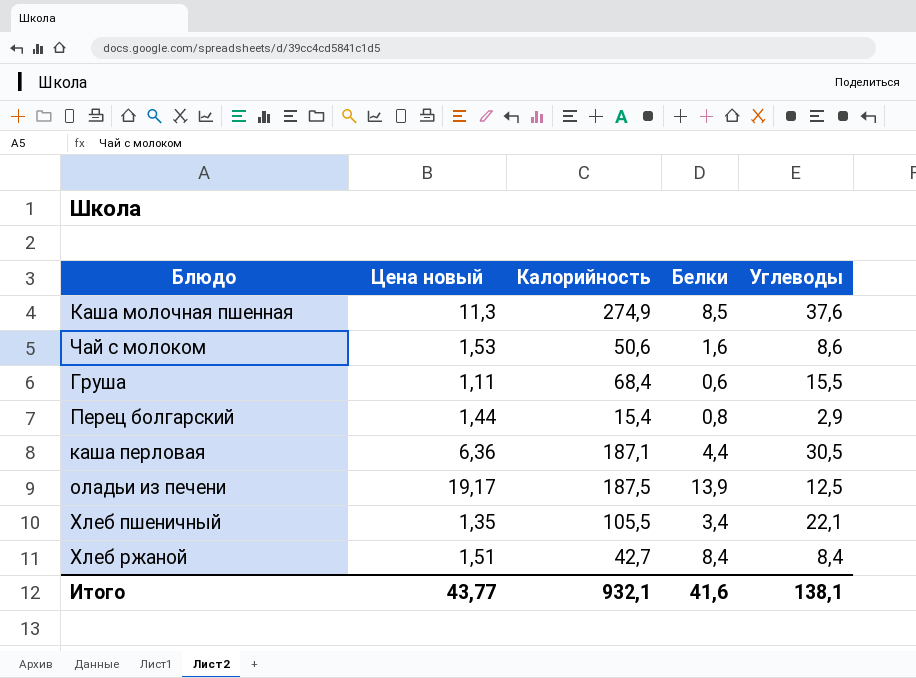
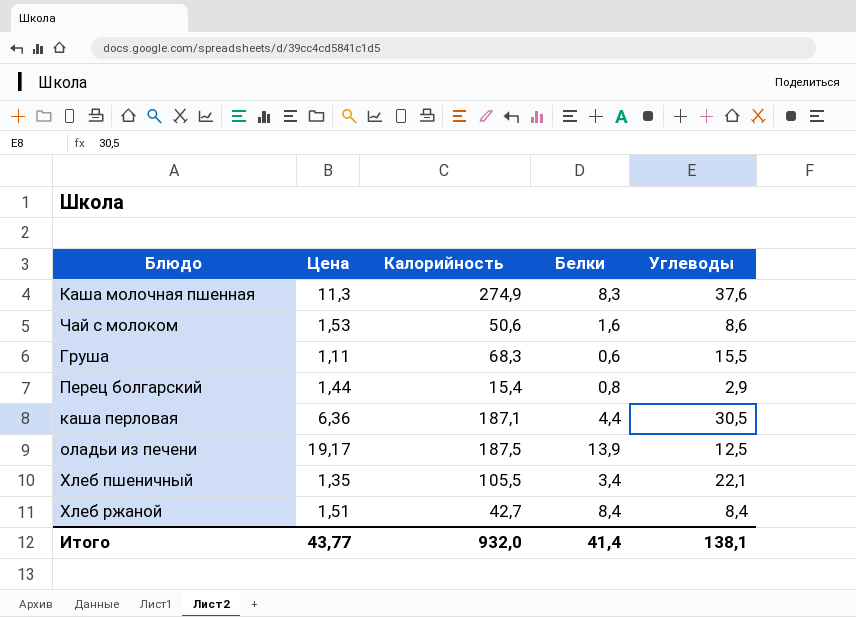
column name: Цена новый -> Цена
Каша молочная пшенная | Белки: 8,5 -> 8,3
Груша | Калорийность: 68,4 -> 68,3
Итого | Калорийность: 932,1 -> 932,0
Итого | Белки: 41,6 -> 41,4

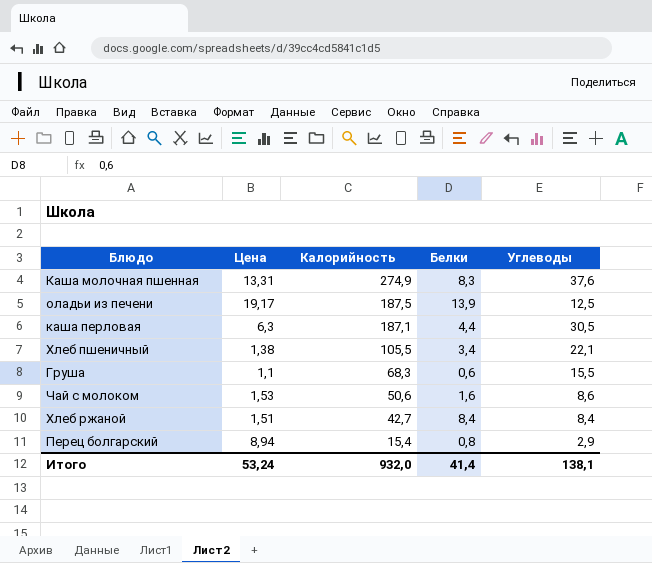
row order: none -> Калорийность descending
Каша молочная пшенная | Цена: 11,3 -> 13,31
каша перловая | Цена: 6,36 -> 6,3
Хлеб пшеничный | Цена: 1,35 -> 1,38
Груша | Цена: 1,11 -> 1,1
Перец болгарский | Цена: 1,44 -> 8,94
Итого | Цена: 43,77 -> 53,24

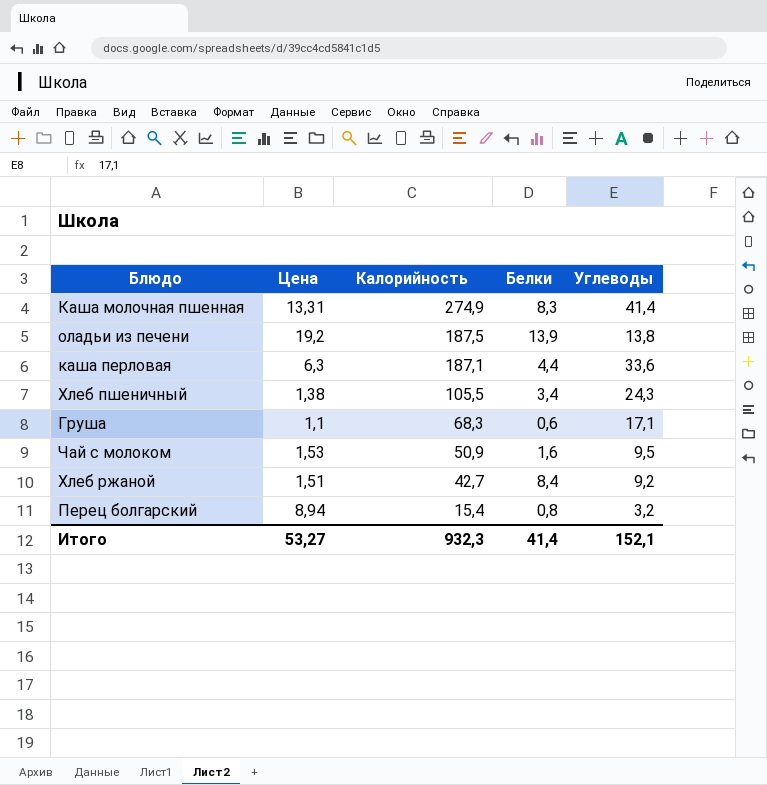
Каша молочная пшенная | Углеводы: 37,6 -> 41,4
оладьи из печени | Цена: 19,17 -> 19,2
оладьи из печени | Углеводы: 12,5 -> 13,8
каша перловая | Углеводы: 30,5 -> 33,6
Хлеб пшеничный | Углеводы: 22,1 -> 24,3
Груша | Углеводы: 15,5 -> 17,1
Чай с молоком | Калорийность: 50,6 -> 50,9
Чай с молоком | Углеводы: 8,6 -> 9,5
Хлеб ржаной | Углеводы: 8,4 -> 9,2
Перец болгарский | Углеводы: 2,9 -> 3,2
Итого | Цена: 53,24 -> 53,27
Итого | Калорийность: 932,0 -> 932,3
Итого | Углеводы: 138,1 -> 152,1

